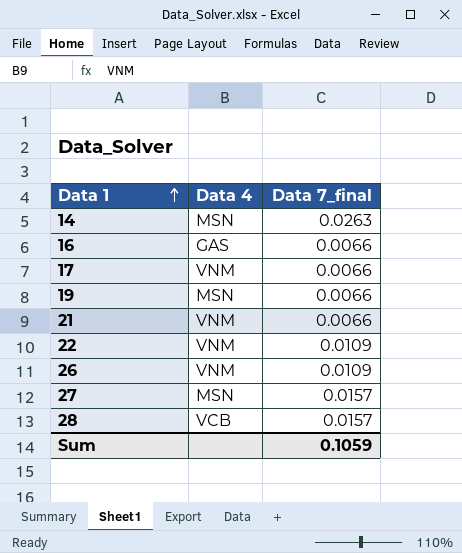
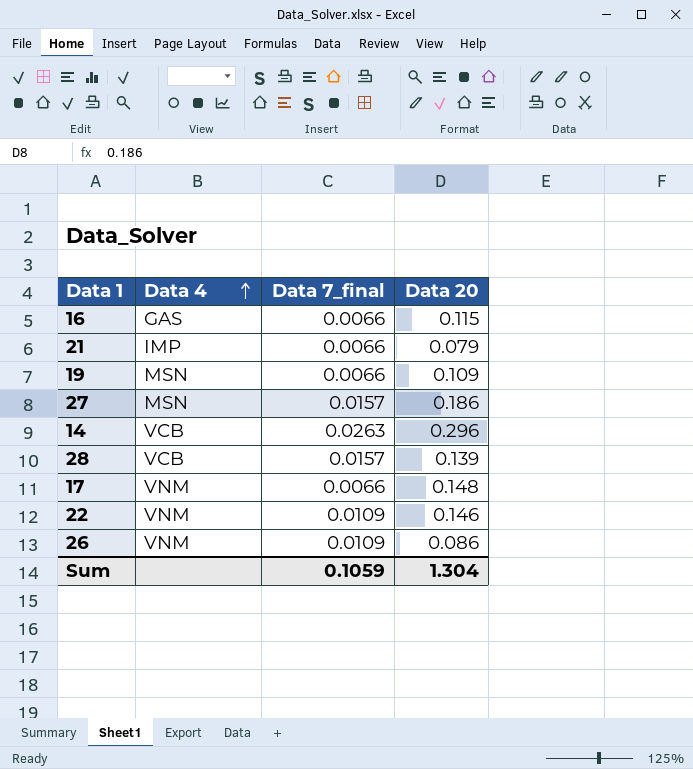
row order: Data 1 ascending -> Data 4 ascending
column Data 20 | position: none -> 4
21 | Data 4: VNM -> IMP
14 | Data 4: MSN -> VCB

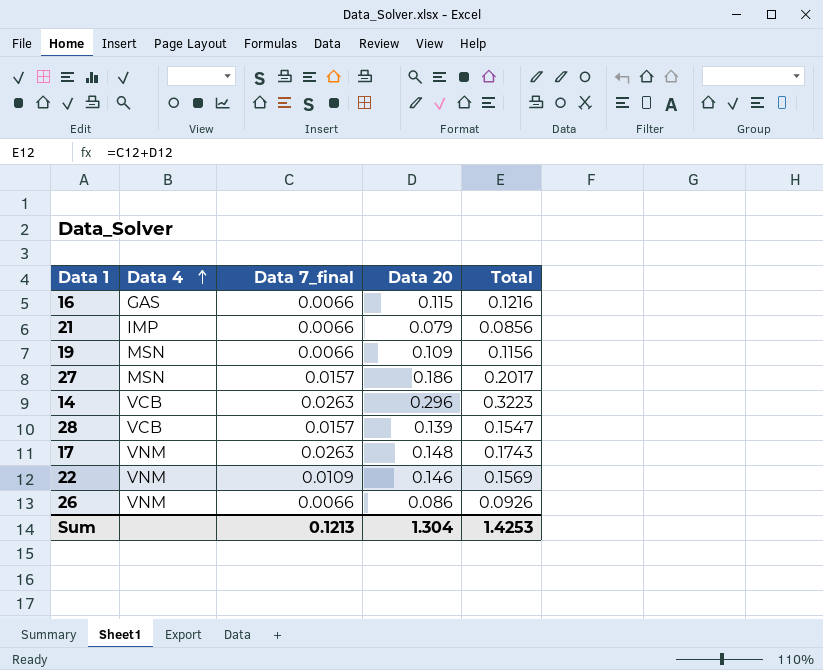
column Total | formula: none -> [Data 7_final] + [Data 20]
17 | Data 7_final: 0.0066 -> 0.0263
26 | Data 7_final: 0.0109 -> 0.0066
Sum | Data 7_final: 0.1059 -> 0.1213

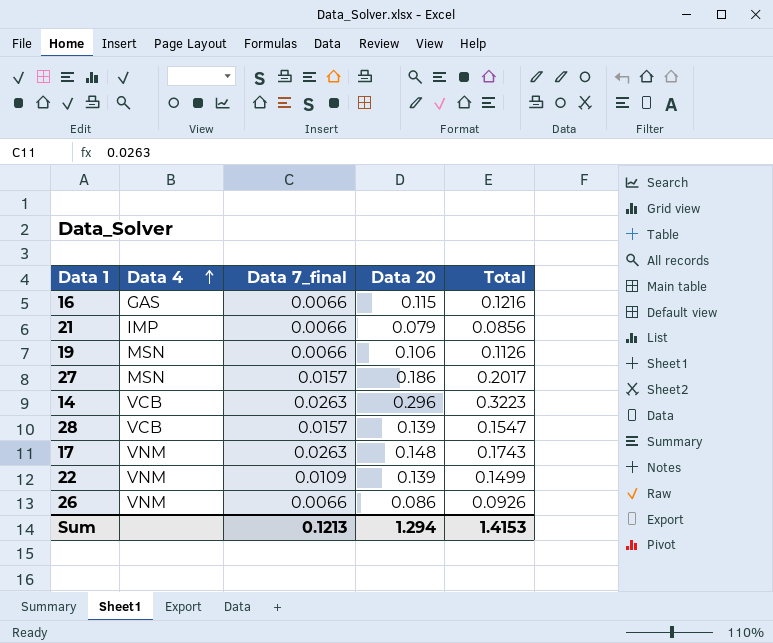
19 | Data 20: 0.109 -> 0.106
19 | Total: 0.1156 -> 0.1126
22 | Data 20: 0.146 -> 0.139
22 | Total: 0.1569 -> 0.1499
Sum | Data 20: 1.304 -> 1.294
Sum | Total: 1.4253 -> 1.4153

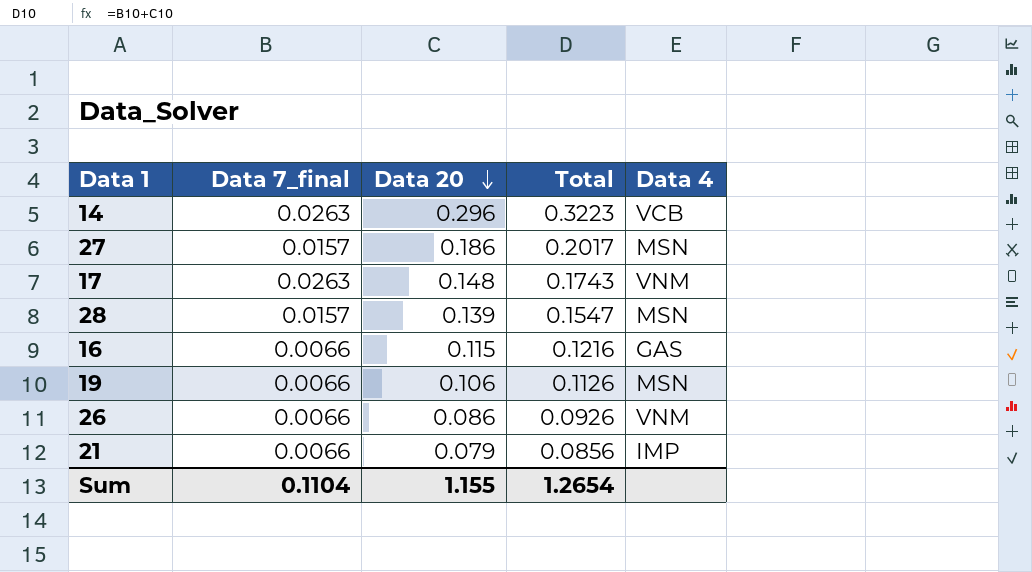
row order: Data 4 ascending -> Data 20 descending
column Data 4 | position: 2 -> 5
row 22: VNM | 0.0109 | 0.139 | 0.1499 -> none
28 | Data 4: VCB -> MSN
Sum | Data 7_final: 0.1213 -> 0.1104
Sum | Data 20: 1.294 -> 1.155
Sum | Total: 1.4153 -> 1.2654

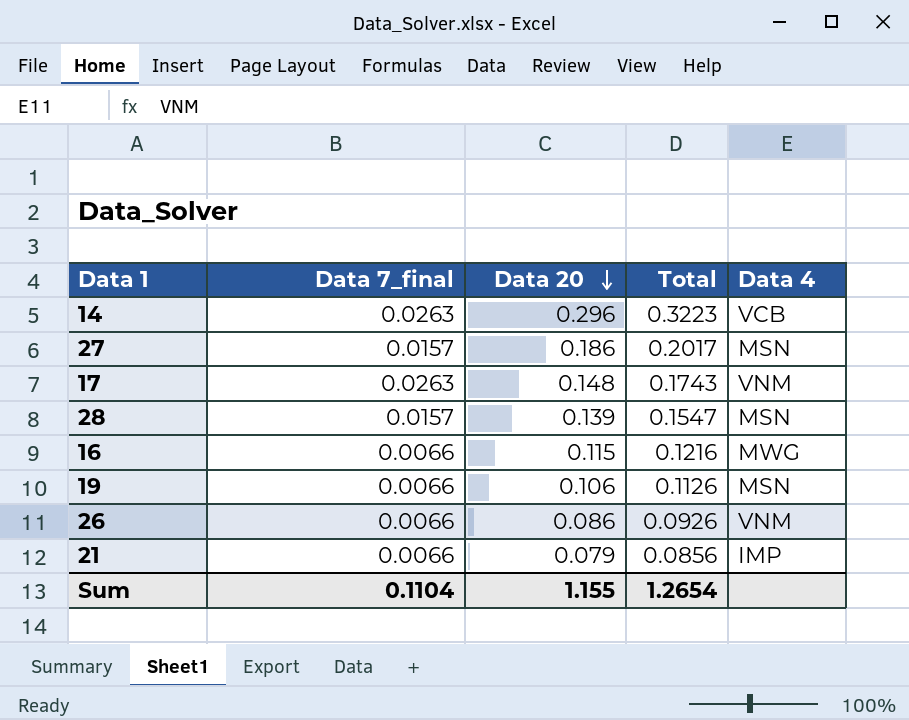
16 | Data 4: GAS -> MWG

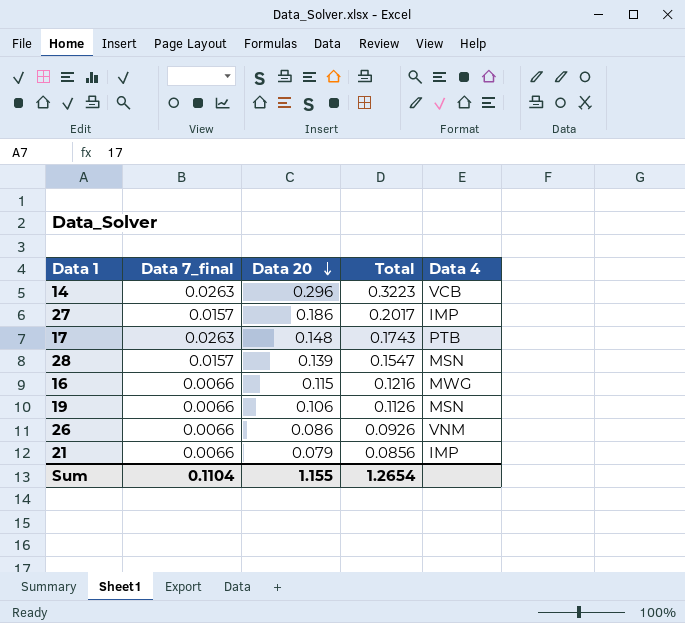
27 | Data 4: MSN -> IMP
17 | Data 4: VNM -> PTB

